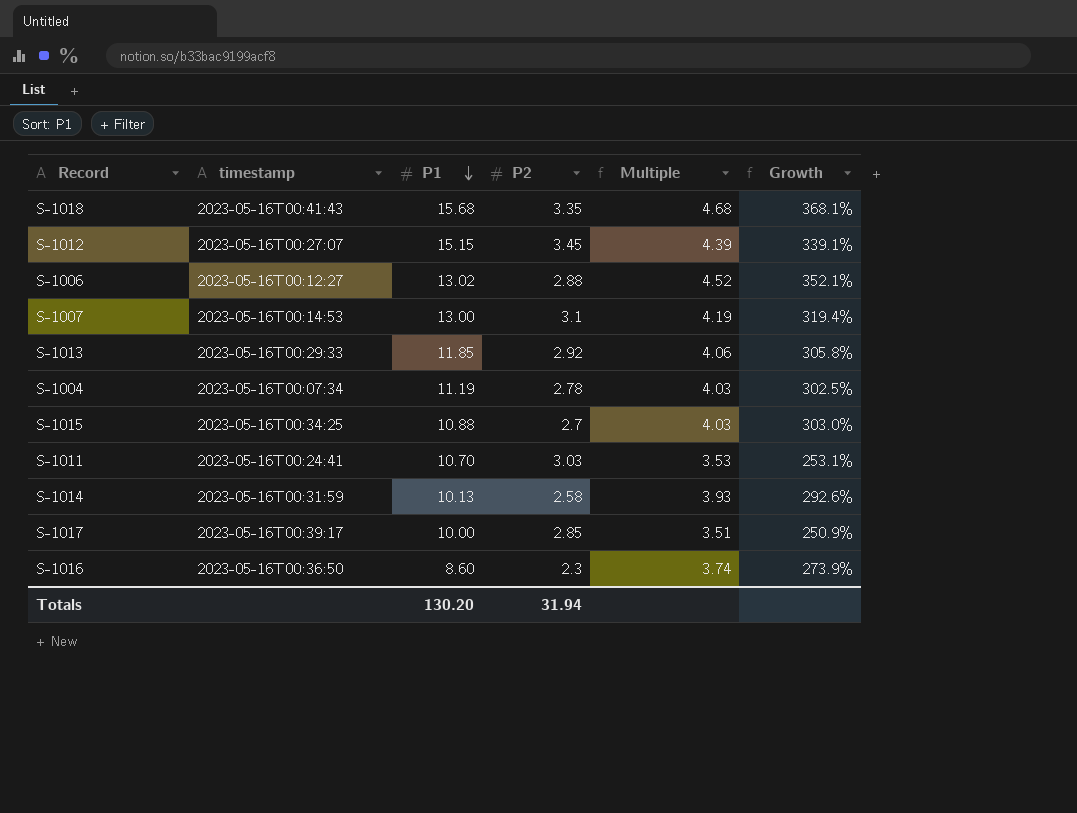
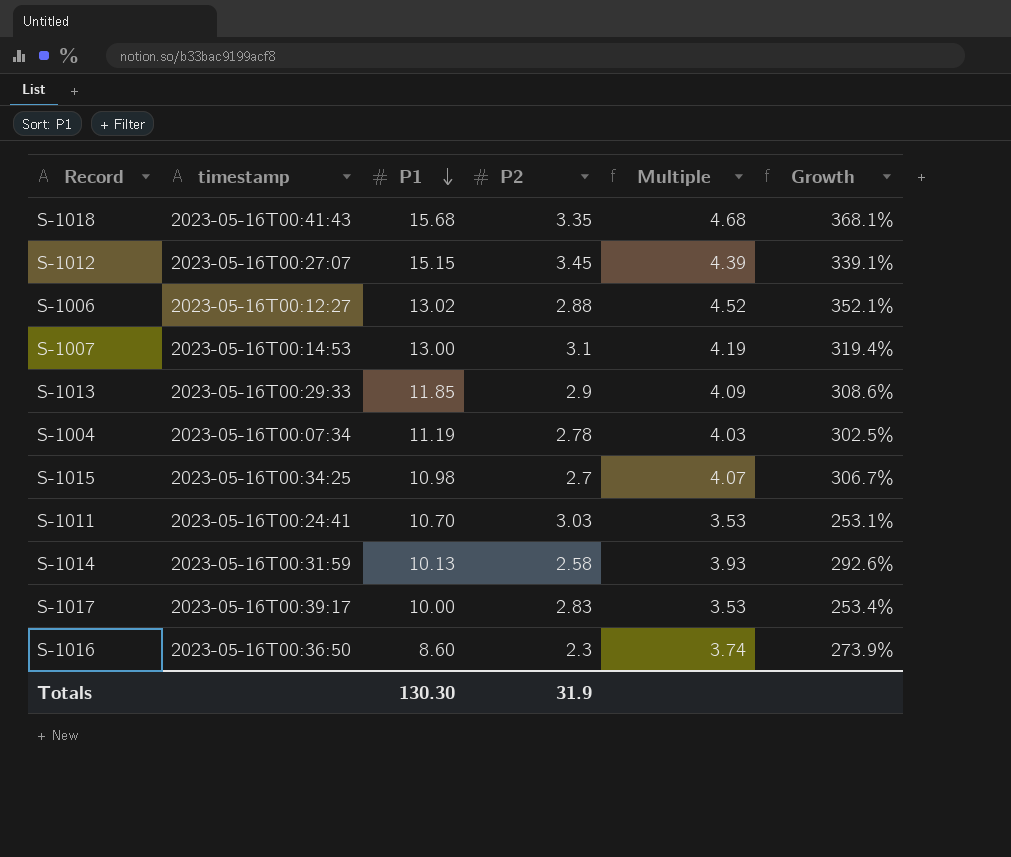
S-1013 | P2: 2.92 -> 2.9
S-1013 | Multiple: 4.06 -> 4.09
S-1013 | Growth: 305.8% -> 308.6%
S-1015 | P1: 10.88 -> 10.98
S-1015 | Multiple: 4.03 -> 4.07
S-1015 | Growth: 303.0% -> 306.7%
S-1017 | P2: 2.85 -> 2.83
S-1017 | Multiple: 3.51 -> 3.53
S-1017 | Growth: 250.9% -> 253.4%
Totals | P1: 130.20 -> 130.30
Totals | P2: 31.94 -> 31.9

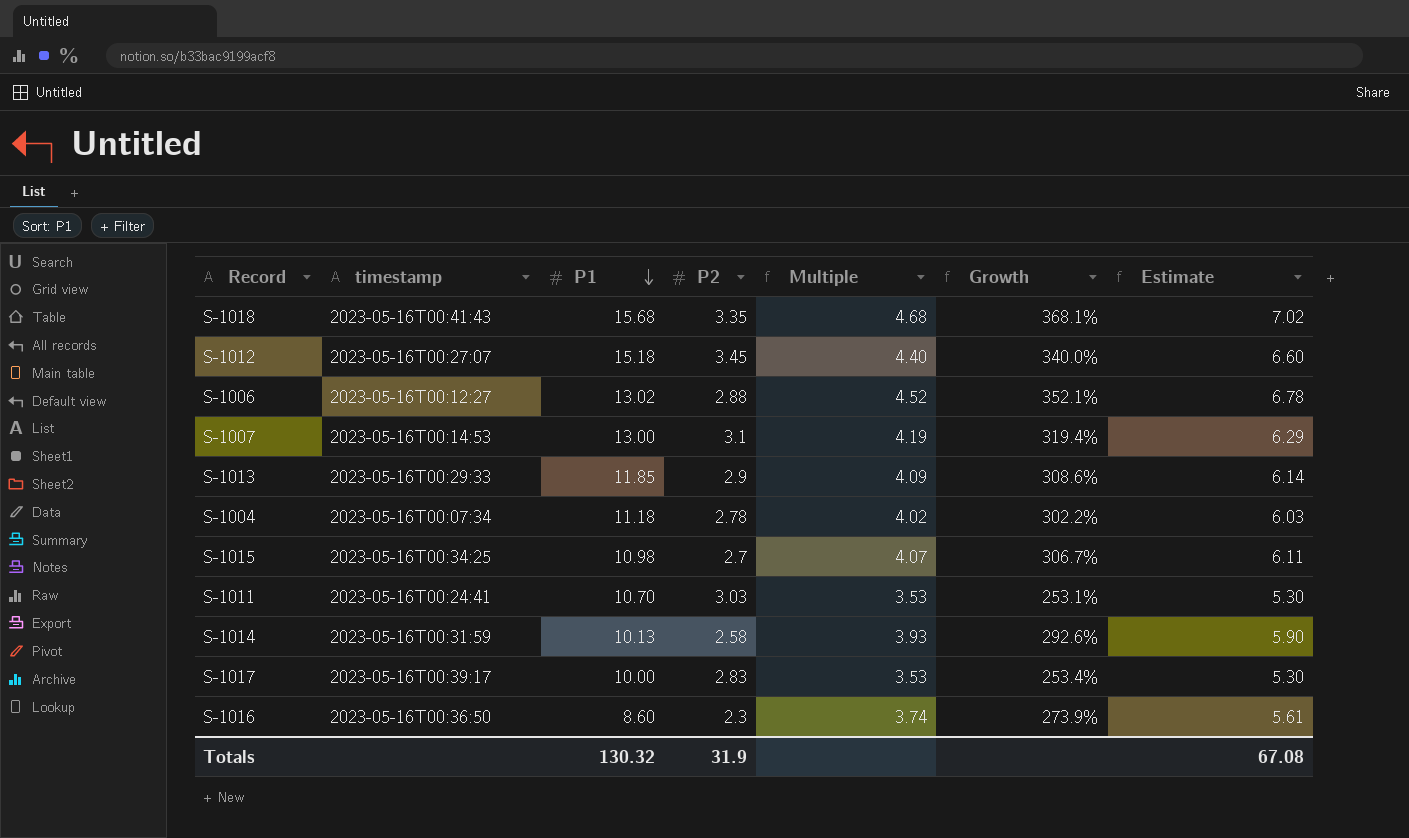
column Estimate | formula: none -> [Multiple] * 1.5
S-1012 | P1: 15.15 -> 15.18
S-1012 | Multiple: 4.39 -> 4.40
S-1012 | Growth: 339.1% -> 340.0%
S-1004 | P1: 11.19 -> 11.18
S-1004 | Multiple: 4.03 -> 4.02
S-1004 | Growth: 302.5% -> 302.2%
Totals | P1: 130.30 -> 130.32

